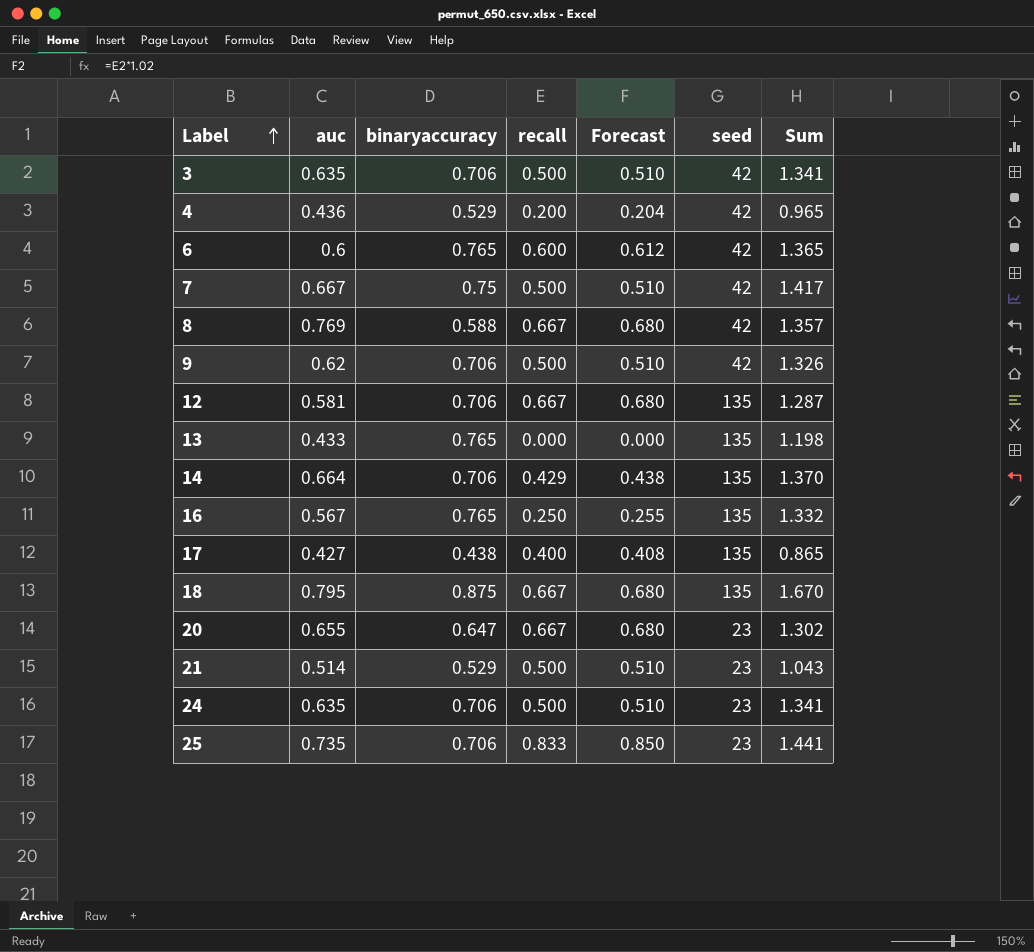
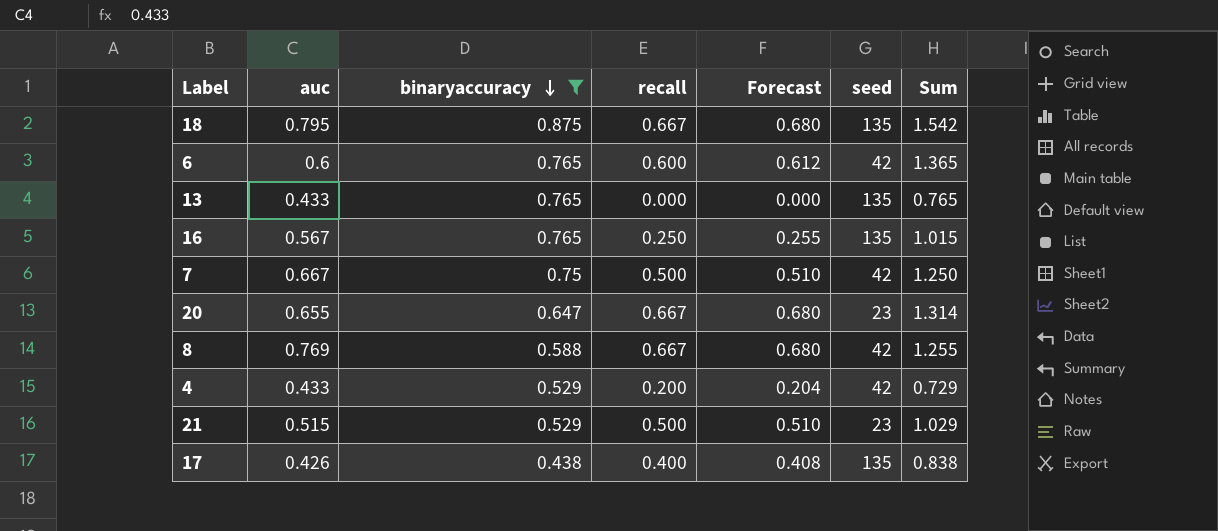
filter: none -> binaryaccuracy != 0.706
row order: Label ascending -> binaryaccuracy descending
column Sum | formula: [auc] + [binaryaccuracy] -> [binaryaccuracy] + [recall]
4 | auc: 0.436 -> 0.433
21 | auc: 0.514 -> 0.515
17 | auc: 0.427 -> 0.426

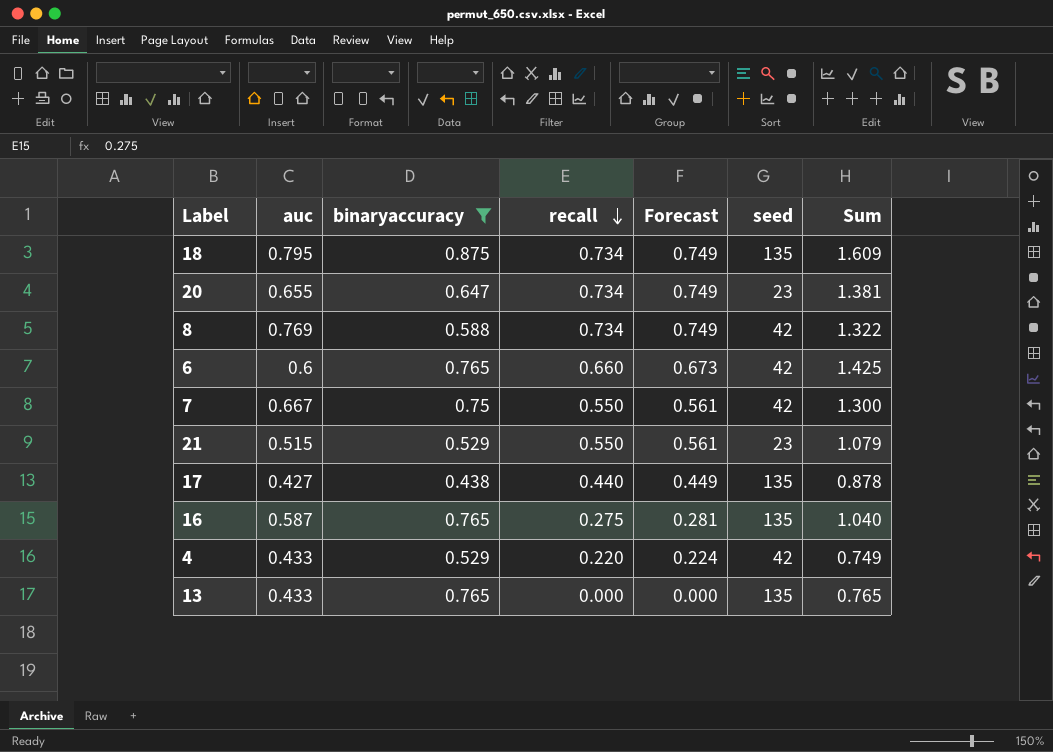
row order: binaryaccuracy descending -> recall descending
18 | recall: 0.667 -> 0.734
18 | Forecast: 0.680 -> 0.749
18 | Sum: 1.542 -> 1.609
20 | recall: 0.667 -> 0.734
20 | Forecast: 0.680 -> 0.749
20 | Sum: 1.314 -> 1.381
8 | recall: 0.667 -> 0.734
8 | Forecast: 0.680 -> 0.749
8 | Sum: 1.255 -> 1.322
6 | recall: 0.600 -> 0.660
6 | Forecast: 0.612 -> 0.673
6 | Sum: 1.365 -> 1.425
7 | recall: 0.500 -> 0.550
7 | Forecast: 0.510 -> 0.561
7 | Sum: 1.250 -> 1.300
21 | recall: 0.500 -> 0.550
21 | Forecast: 0.510 -> 0.561
21 | Sum: 1.029 -> 1.079
17 | auc: 0.426 -> 0.427
17 | recall: 0.400 -> 0.440
17 | Forecast: 0.408 -> 0.449
17 | Sum: 0.838 -> 0.878
16 | auc: 0.567 -> 0.587
16 | recall: 0.250 -> 0.275
16 | Forecast: 0.255 -> 0.281
16 | Sum: 1.015 -> 1.040
4 | recall: 0.200 -> 0.220
4 | Forecast: 0.204 -> 0.224
4 | Sum: 0.729 -> 0.749

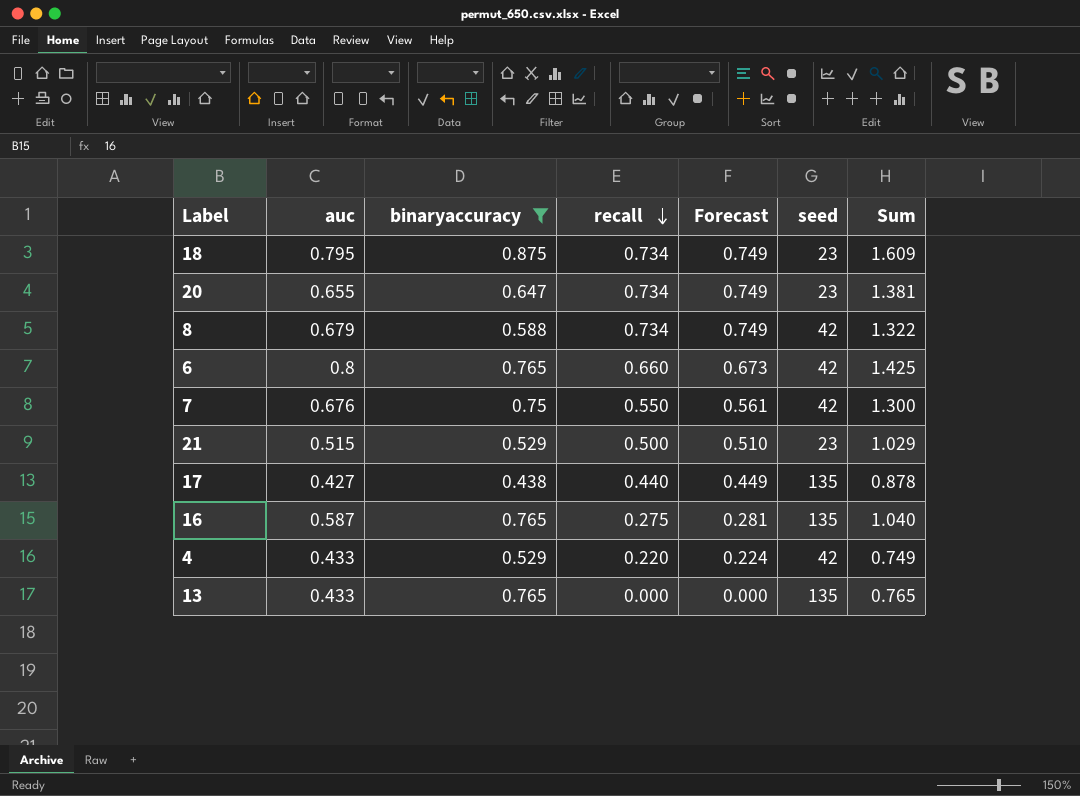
18 | seed: 135 -> 23
8 | auc: 0.769 -> 0.679
6 | auc: 0.6 -> 0.8
7 | auc: 0.667 -> 0.676
21 | recall: 0.550 -> 0.500
21 | Forecast: 0.561 -> 0.510
21 | Sum: 1.079 -> 1.029

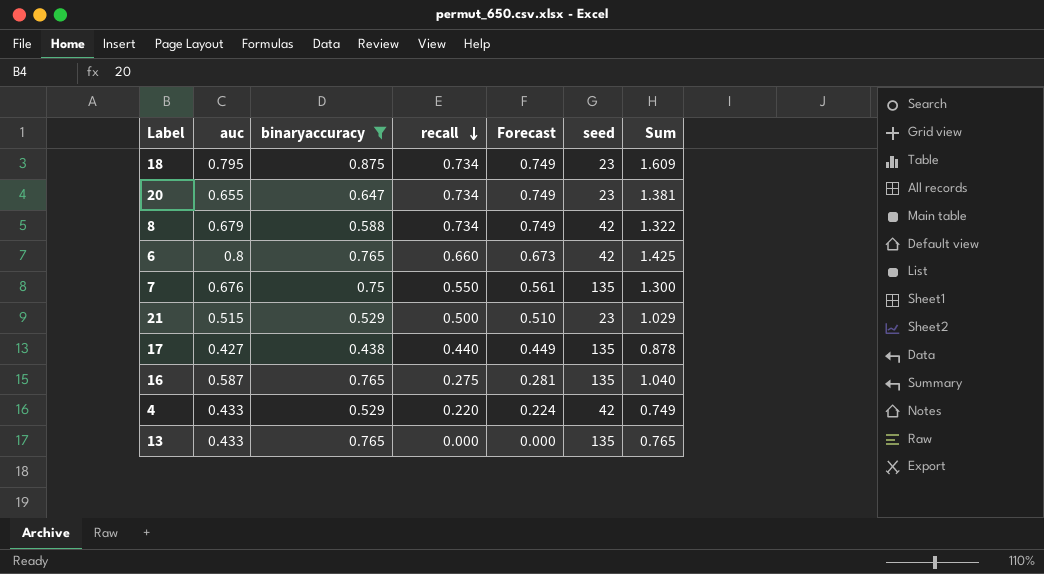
7 | seed: 42 -> 135

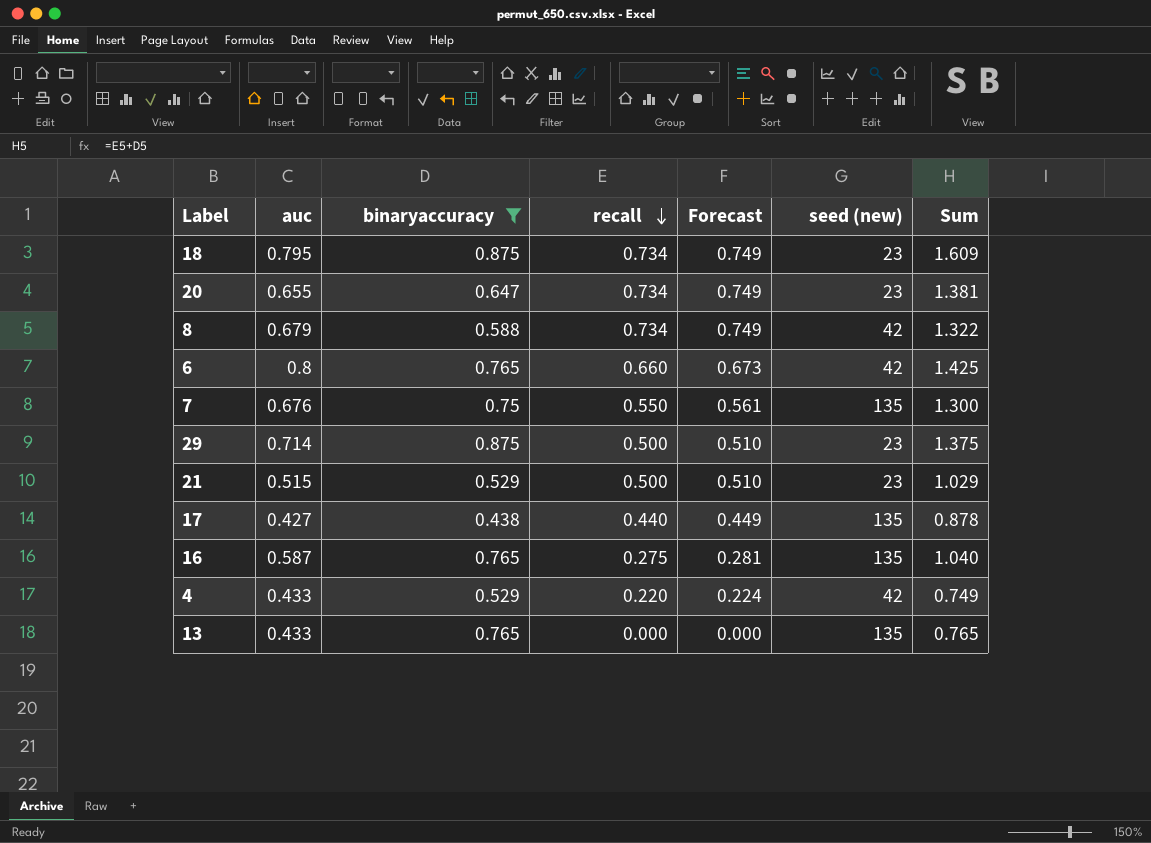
column name: seed -> seed (new)
row 29: none -> 0.714 | 0.875 | 0.500 | 0.510 | 23 | 1.375

